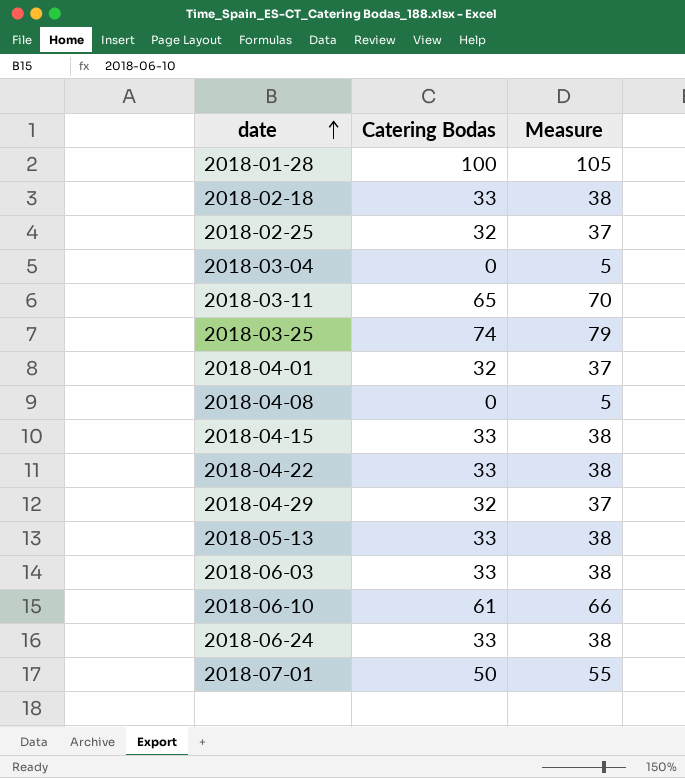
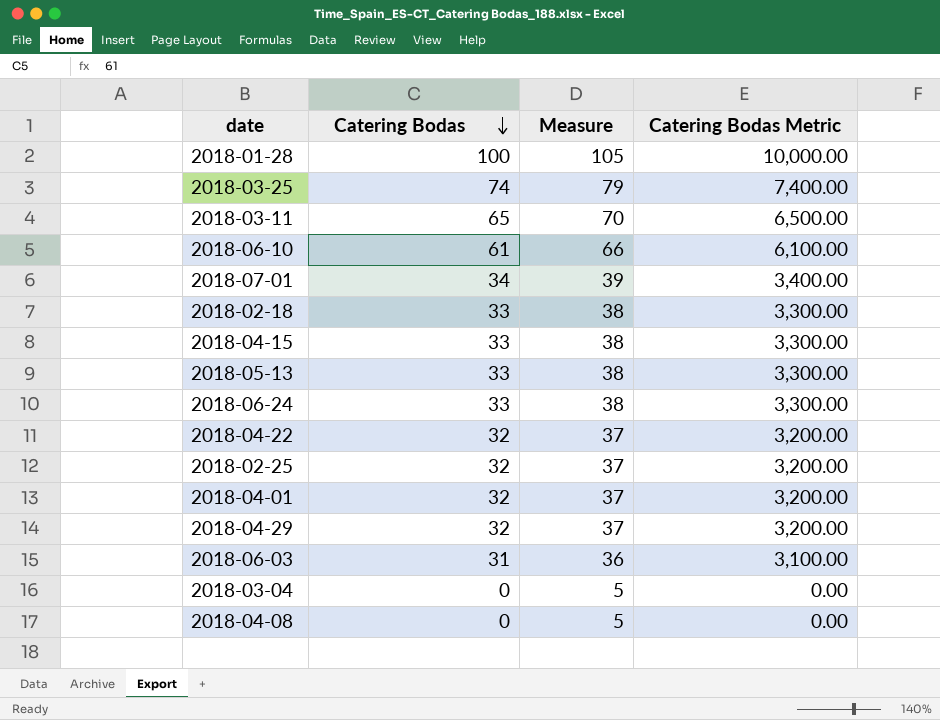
row order: date ascending -> Catering Bodas descending
column Catering Bodas Metric | formula: none -> [Catering Bodas] * 100
2018-07-01 | Catering Bodas: 50 -> 34
2018-07-01 | Measure: 55 -> 39
2018-04-22 | Catering Bodas: 33 -> 32
2018-04-22 | Measure: 38 -> 37
2018-06-03 | Catering Bodas: 33 -> 31
2018-06-03 | Measure: 38 -> 36

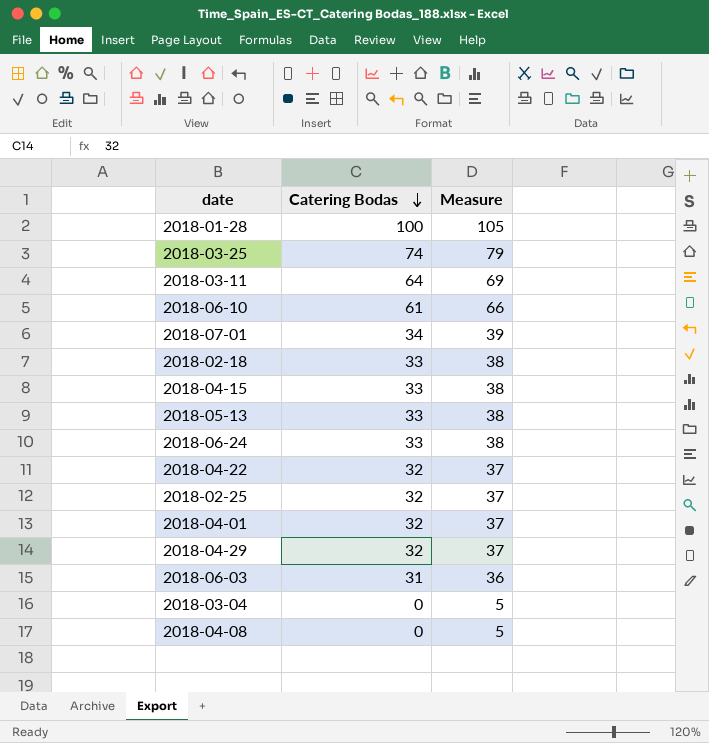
column Catering Bodas Metric | formula: [Catering Bodas] * 100 -> none
2018-03-11 | Catering Bodas: 65 -> 64
2018-03-11 | Measure: 70 -> 69

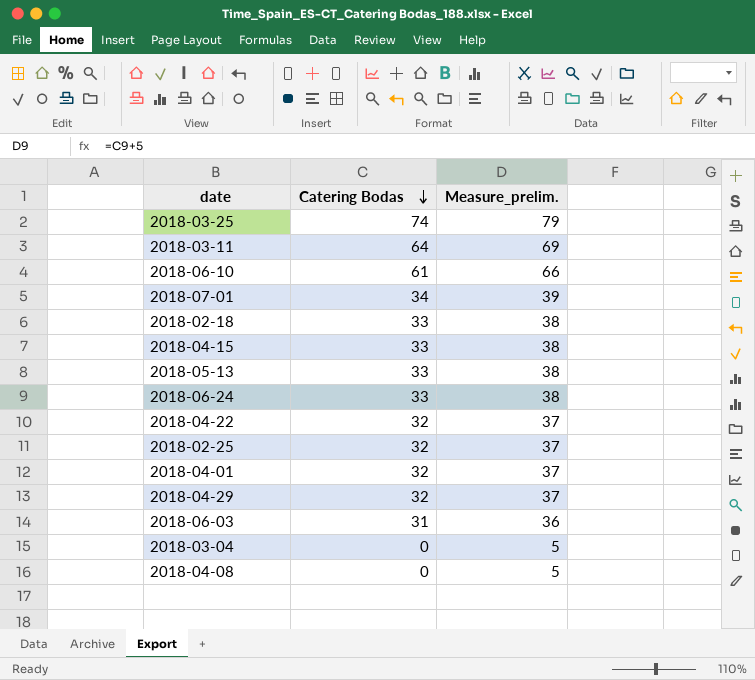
column name: Measure -> Measure_prelim.
row 2018-01-28: 100 | 105 -> none

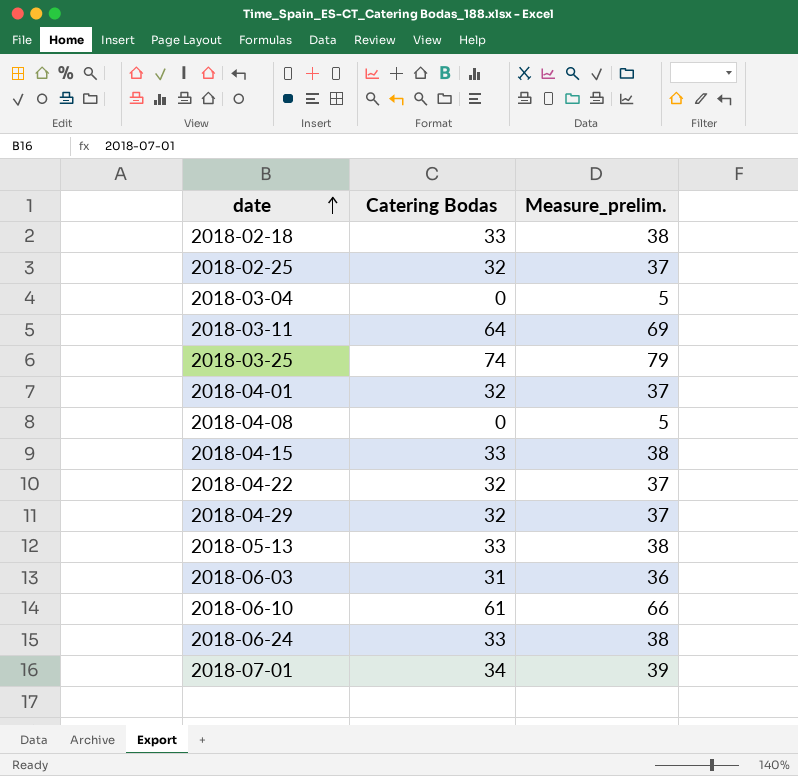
row order: Catering Bodas descending -> date ascending

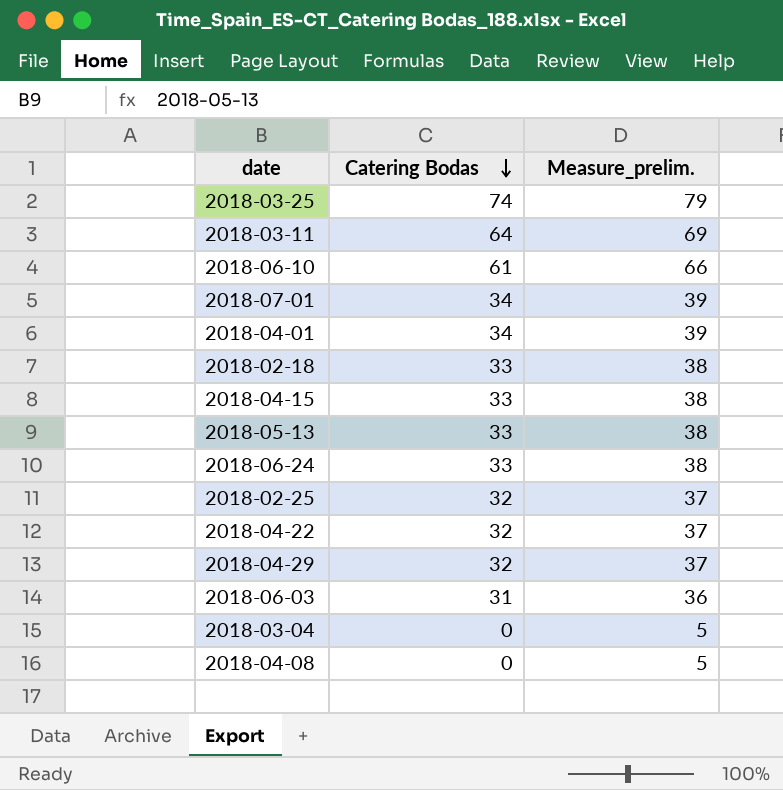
row order: date ascending -> Catering Bodas descending
2018-04-01 | Catering Bodas: 32 -> 34
2018-04-01 | Measure_prelim.: 37 -> 39

